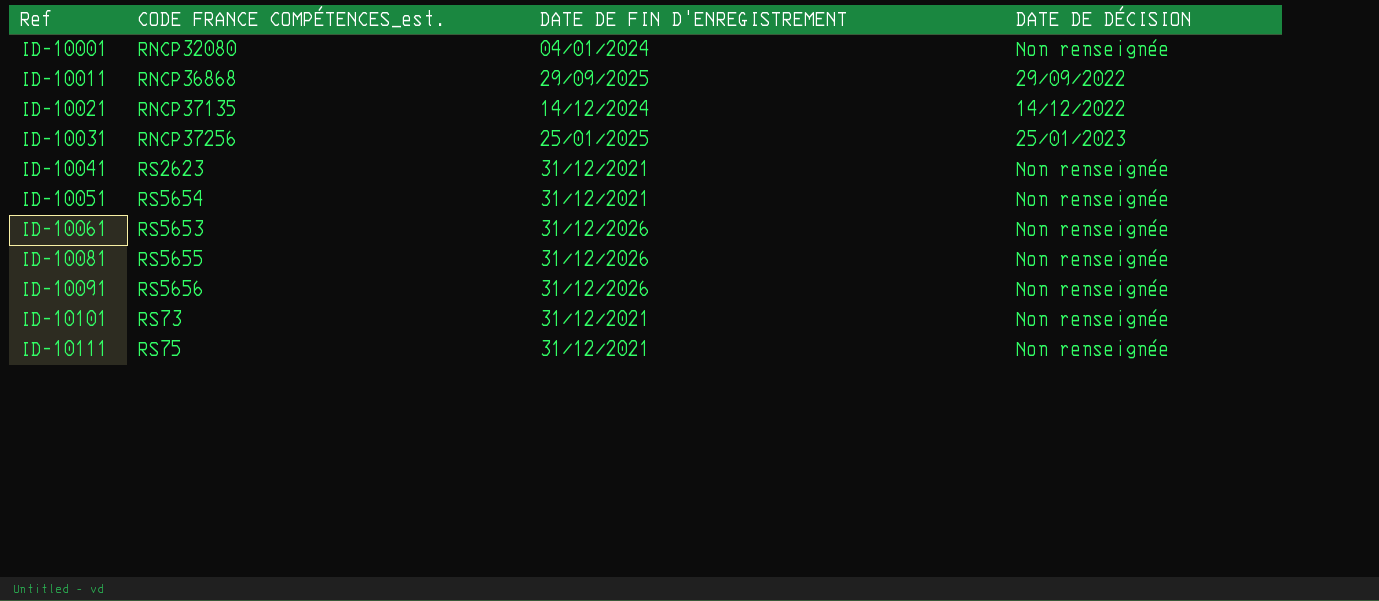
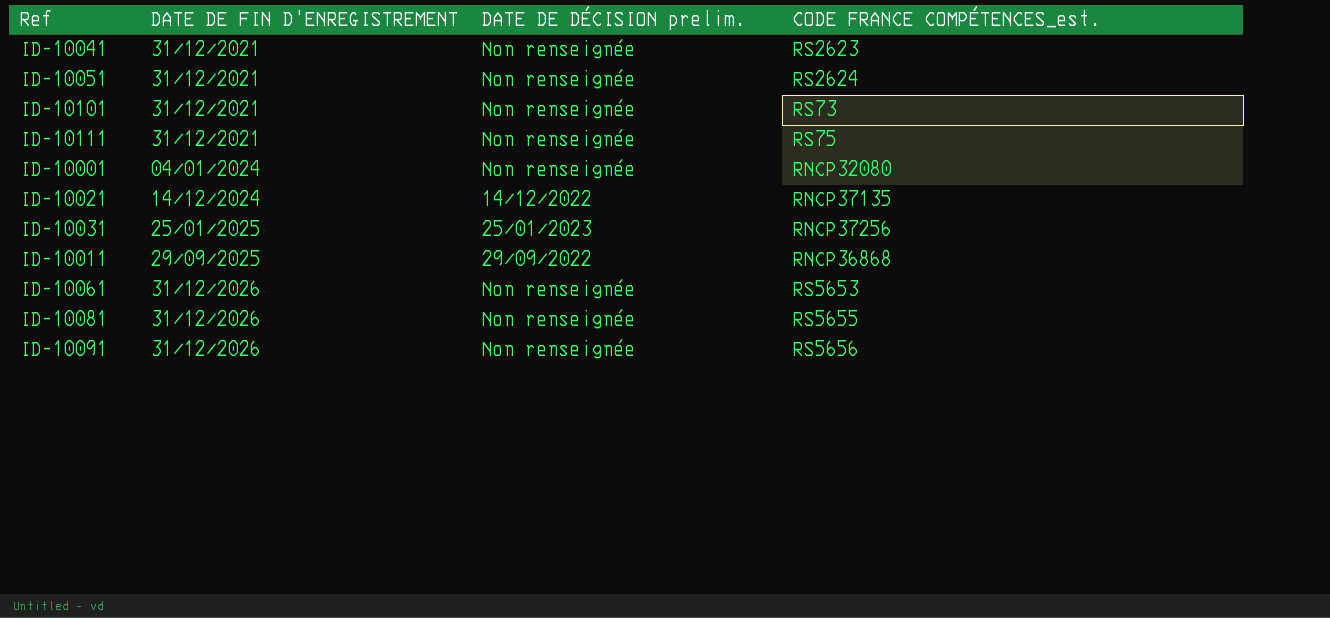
row order: Ref ascending -> DATE DE FIN D'ENREGISTREMENT ascending
column name: DATE DE DÉCISION -> DATE DE DÉCISION prelim.
column CODE FRANCE COMPÉTENCES_est. | position: 2 -> 4
ID-10051 | CODE FRANCE COMPÉTENCES_est.: RS5654 -> RS2624

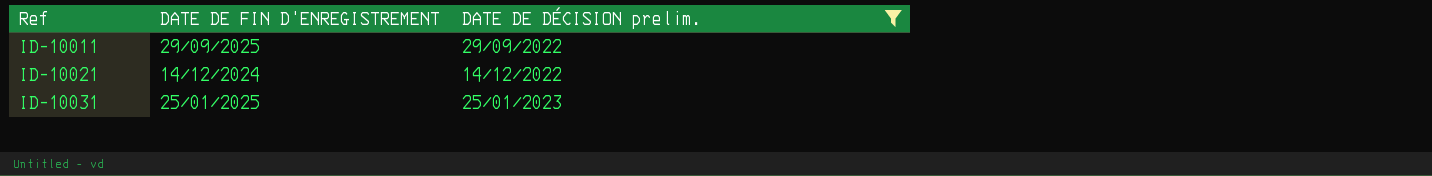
filter: none -> DATE DE DÉCISION prelim. != Non renseignée
row order: DATE DE FIN D'ENREGISTREMENT ascending -> Ref ascending
column CODE FRANCE COMPÉTENCES_est. | position: 4 -> none

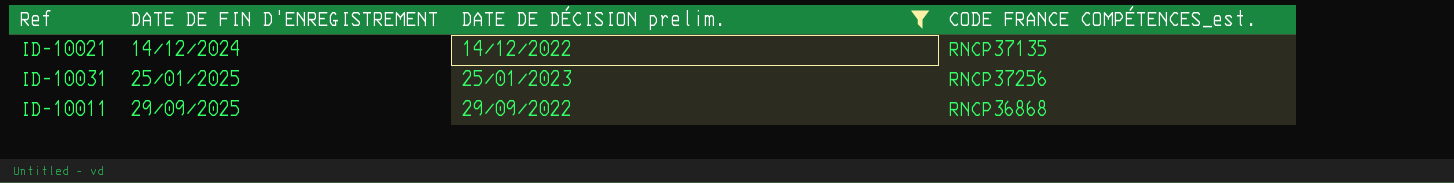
row order: Ref ascending -> DATE DE FIN D'ENREGISTREMENT ascending
column CODE FRANCE COMPÉTENCES_est. | position: none -> 4

